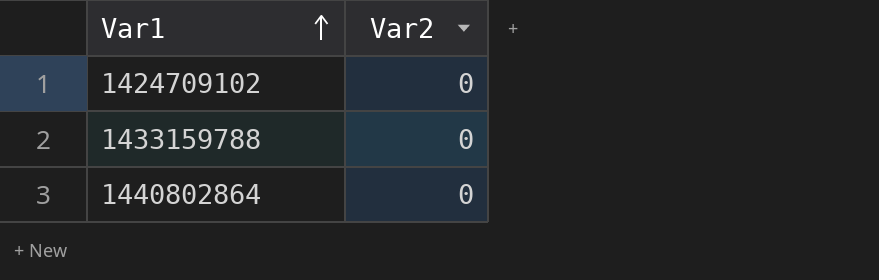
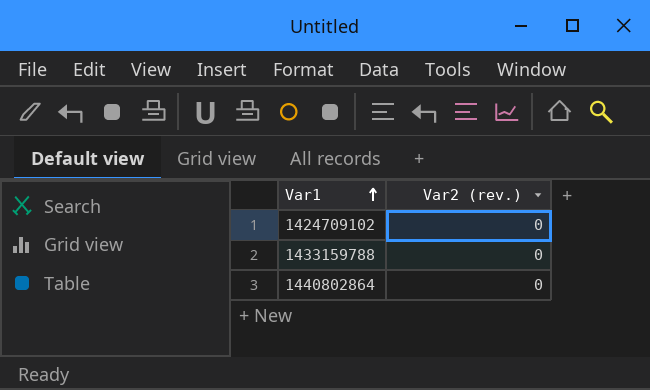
column name: Var2 -> Var2 (rev.)

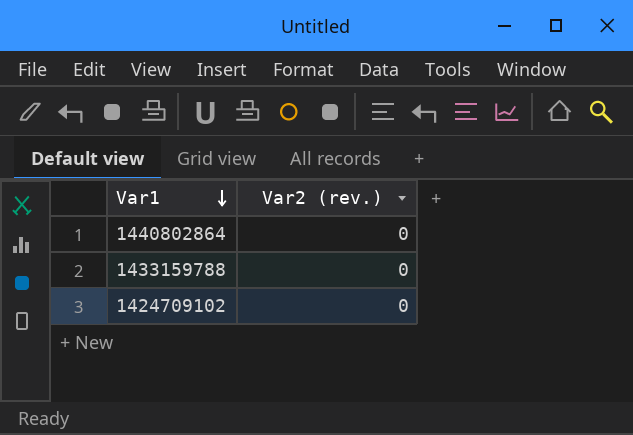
row order: Var1 ascending -> Var1 descending

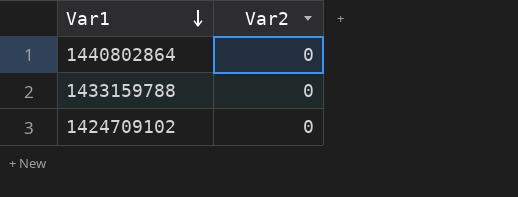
column name: Var2 (rev.) -> Var2

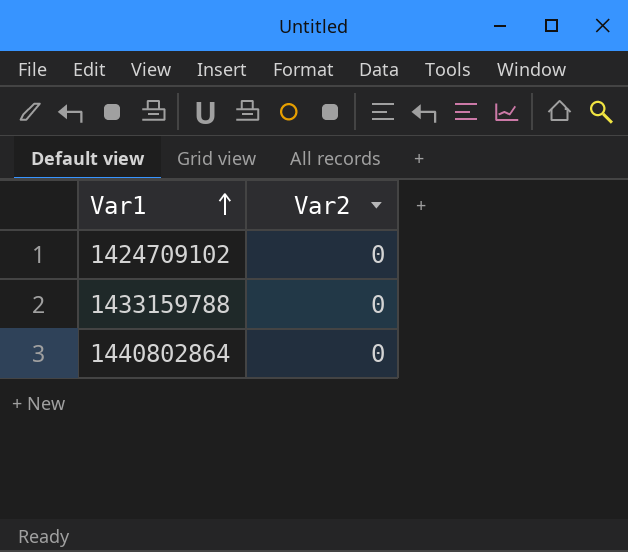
row order: Var1 descending -> Var1 ascending

